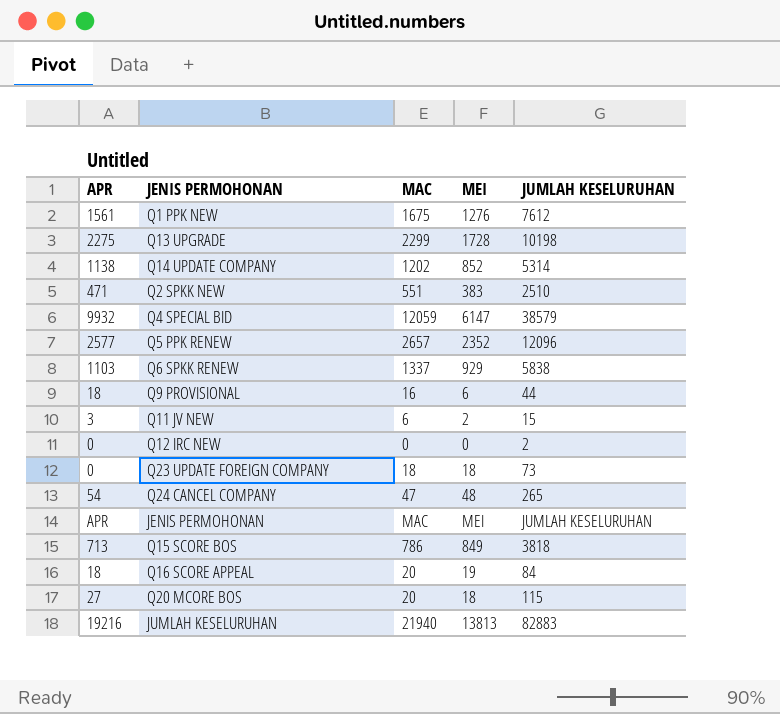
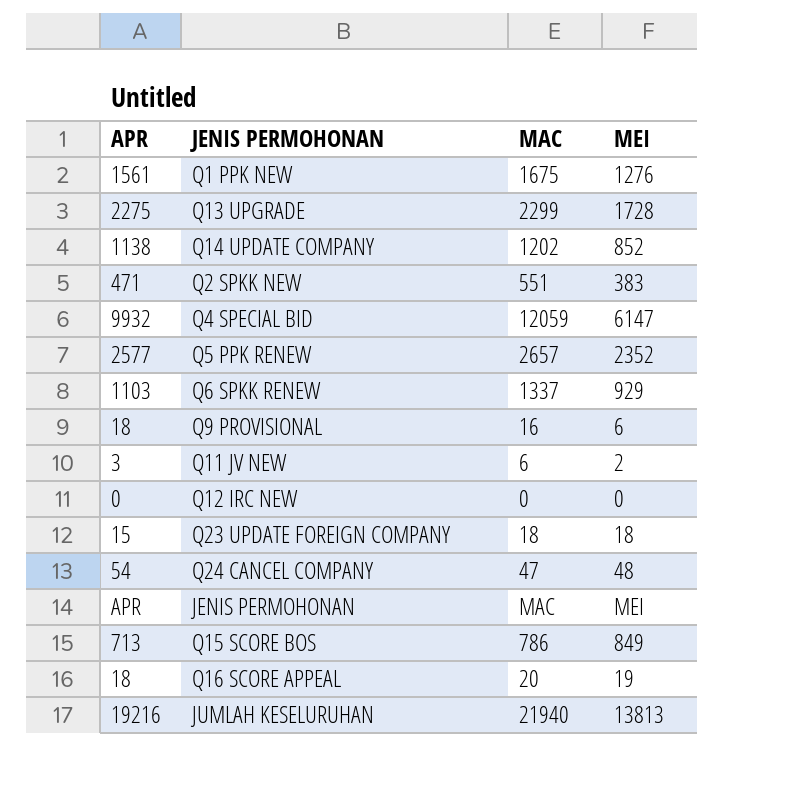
column JUMLAH KESELURUHAN | position: 5 -> none
row Q20 MCORE BOS: 27 | 20 | 18 | 115 -> none
Q23 UPDATE FOREIGN COMPANY | APR: 0 -> 15

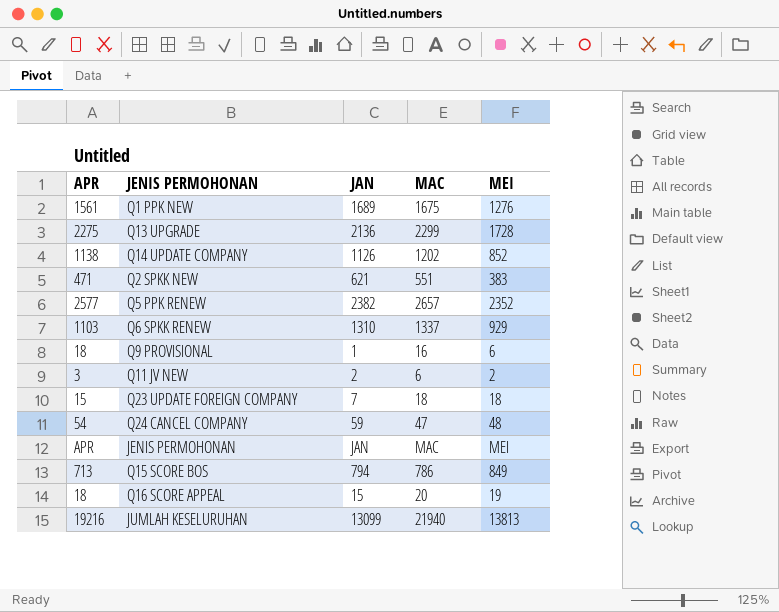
column JAN | position: none -> 3
row Q4 SPECIAL BID: 9932 | 12059 | 6147 -> none
row Q12 IRC NEW: 0 | 0 | 0 -> none

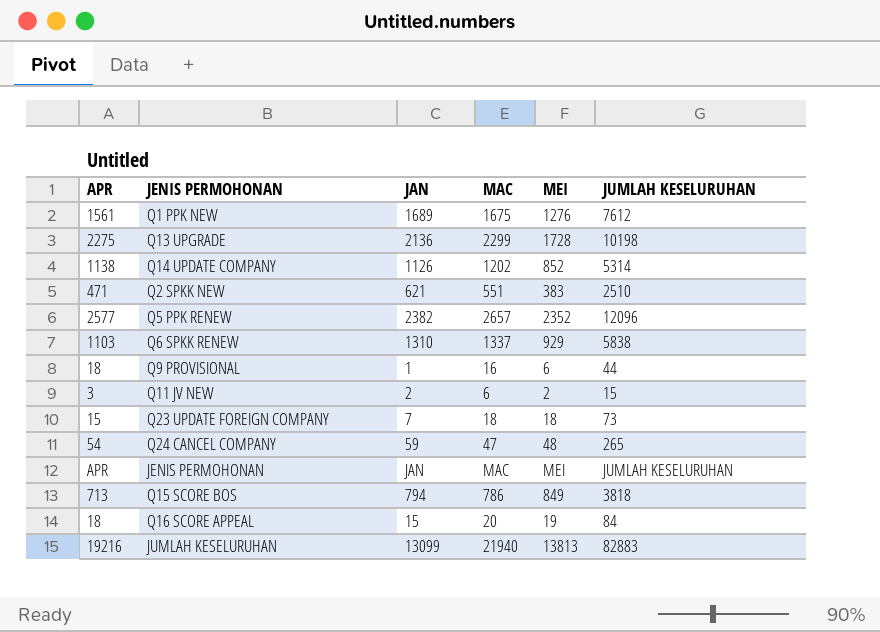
column JUMLAH KESELURUHAN | position: none -> 6

